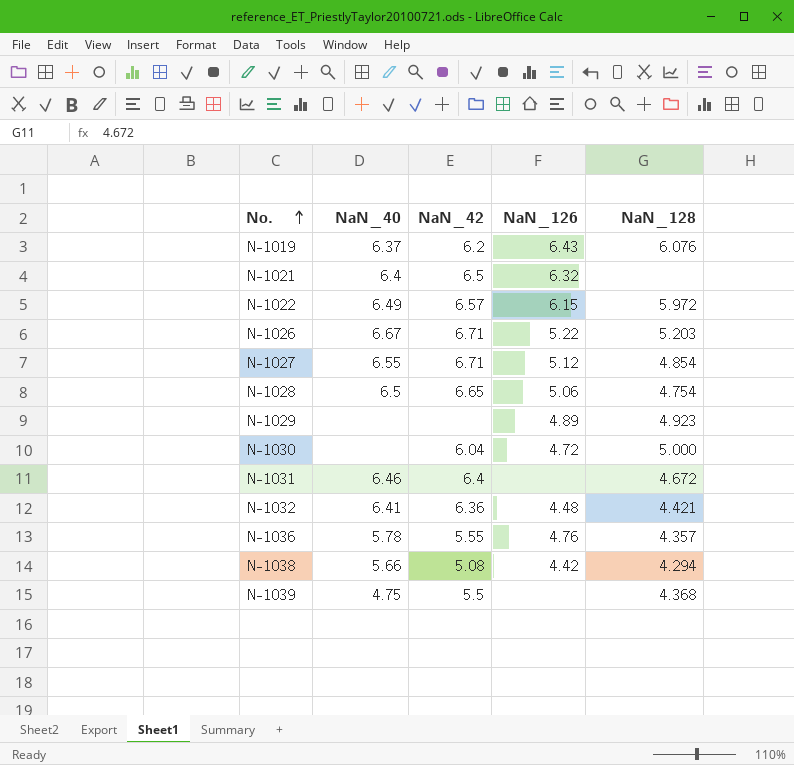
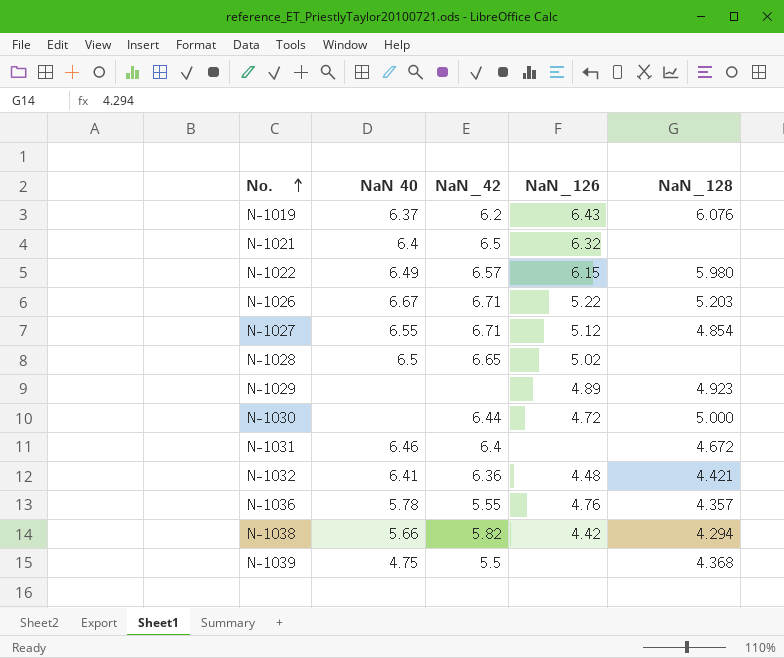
column name: NaN_40 -> NaN 40
N-1022 | NaN_128: 5.972 -> 5.980
N-1028 | NaN_126: 5.06 -> 5.02
N-1028 | NaN_128: 4.754 -> none
N-1030 | NaN_42: 6.04 -> 6.44
N-1038 | NaN_42: 5.08 -> 5.82

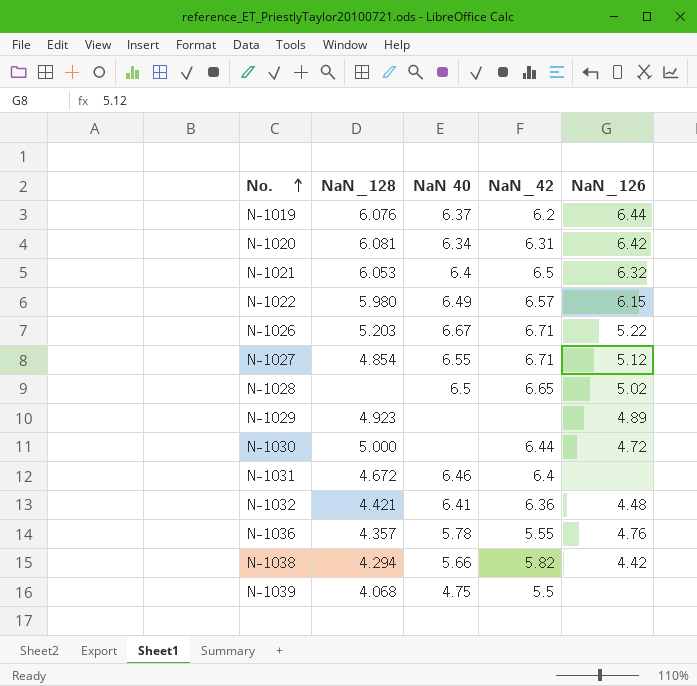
column NaN_128 | position: 5 -> 2
N-1019 | NaN_126: 6.43 -> 6.44
row N-1020: none -> 6.081 | 6.34 | 6.31 | 6.42
N-1021 | NaN_128: none -> 6.053
N-1039 | NaN_128: 4.368 -> 4.068

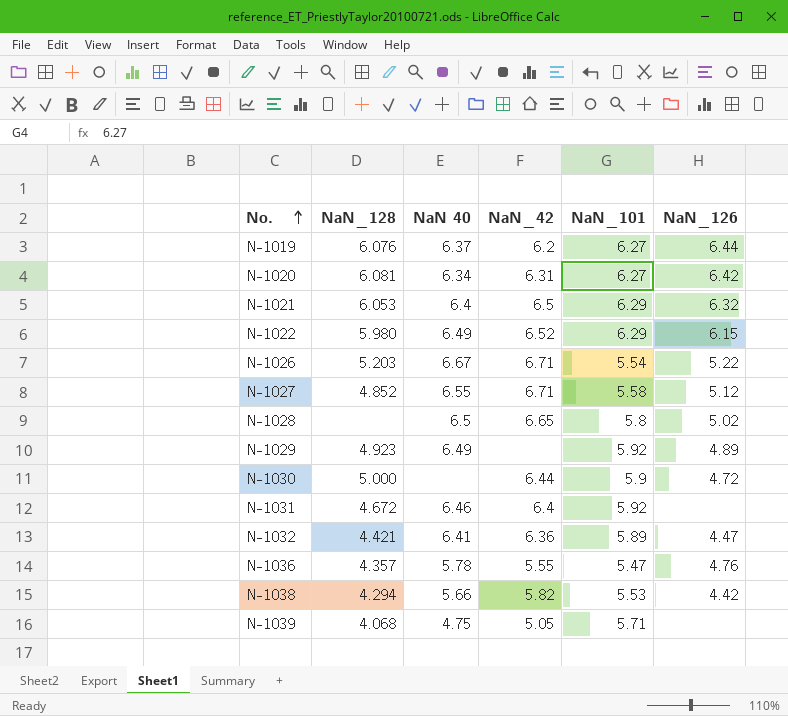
column NaN_101 | position: none -> 5
N-1022 | NaN_42: 6.57 -> 6.52
N-1027 | NaN_128: 4.854 -> 4.852
N-1029 | NaN 40: none -> 6.49
N-1032 | NaN_126: 4.48 -> 4.47
N-1039 | NaN_42: 5.5 -> 5.05

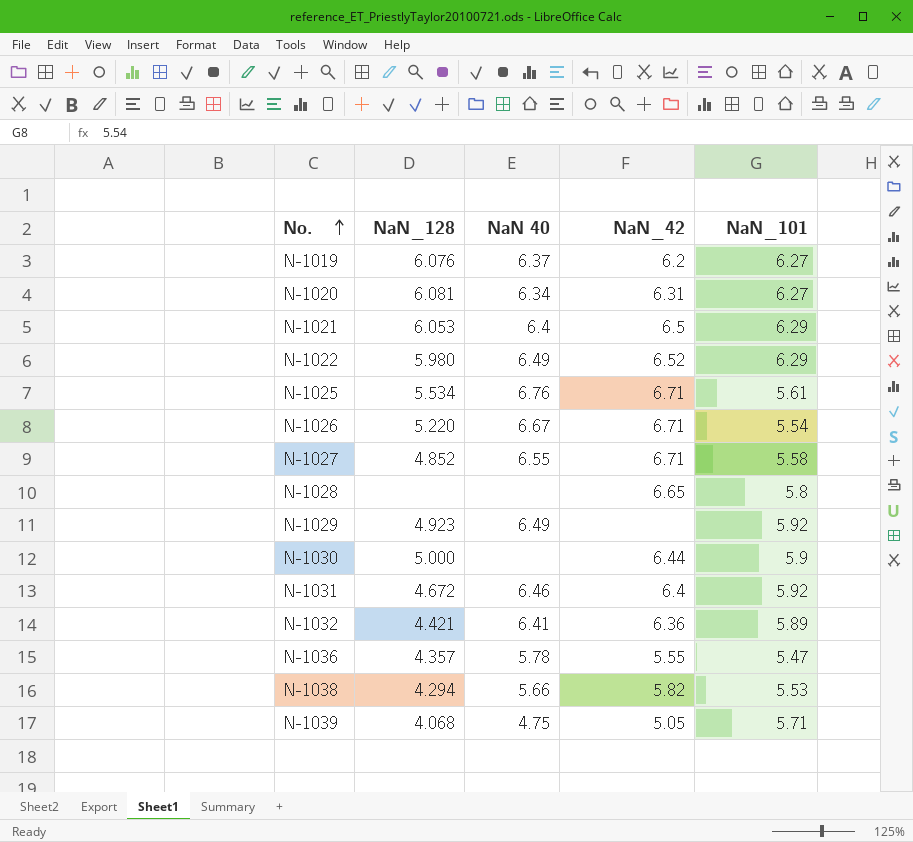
column NaN_126 | position: 6 -> none
row N-1025: none -> 5.534 | 6.76 | 6.71 | 5.61
N-1026 | NaN_128: 5.203 -> 5.220
N-1028 | NaN 40: 6.5 -> none

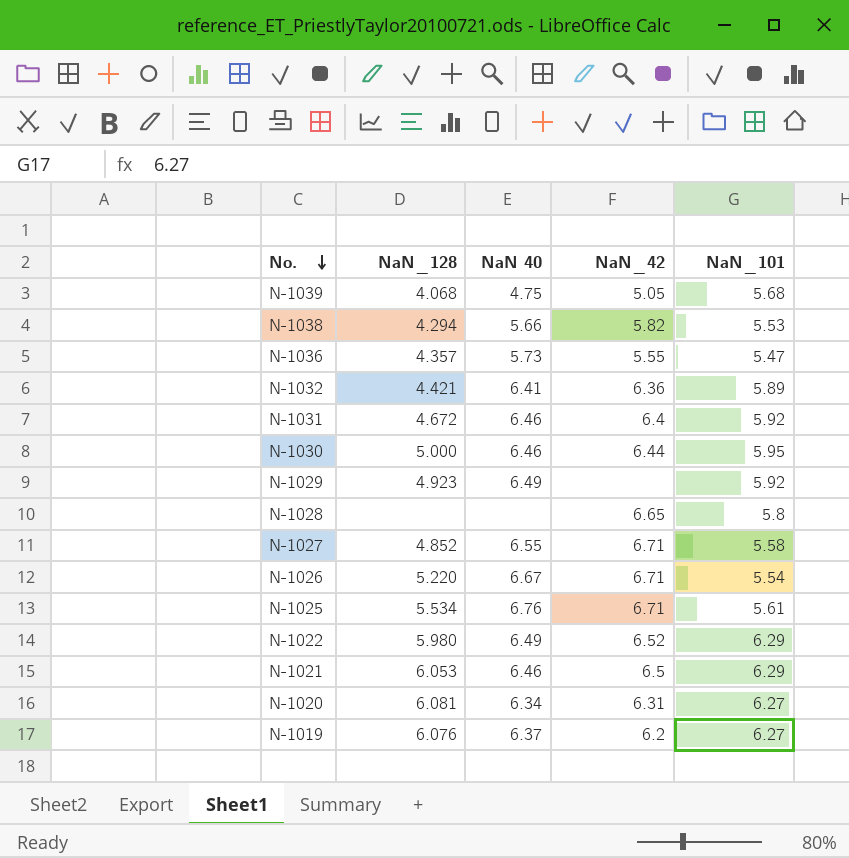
row order: No. ascending -> No. descending
N-1039 | NaN_101: 5.71 -> 5.68
N-1036 | NaN 40: 5.78 -> 5.73
N-1030 | NaN 40: none -> 6.46
N-1030 | NaN_101: 5.9 -> 5.95
N-1021 | NaN 40: 6.4 -> 6.46

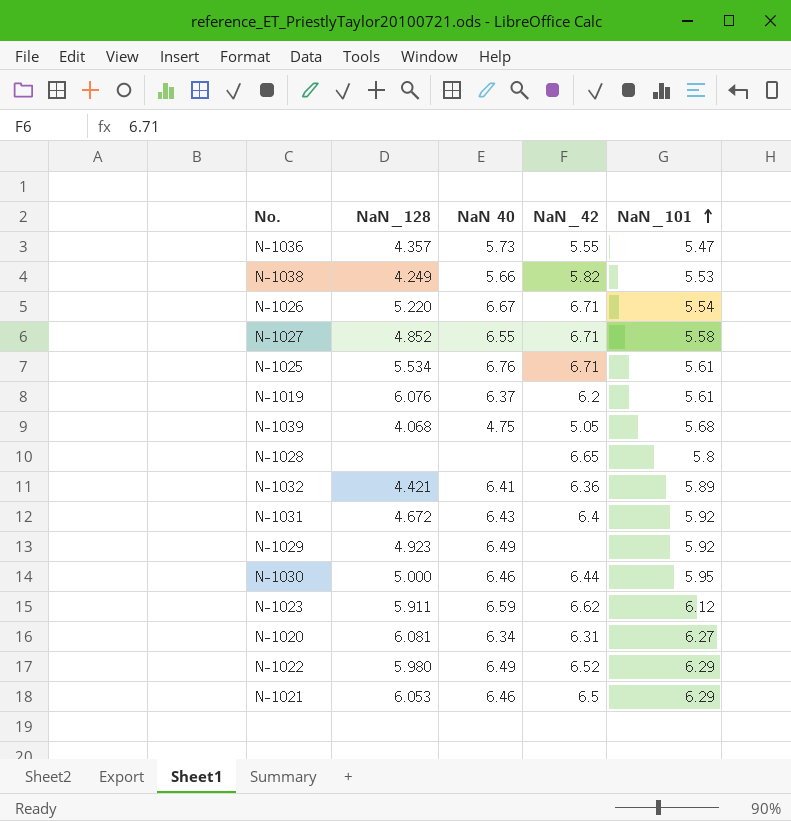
row order: No. descending -> NaN_101 ascending
N-1038 | NaN_128: 4.294 -> 4.249
N-1019 | NaN_101: 6.27 -> 5.61
N-1031 | NaN 40: 6.46 -> 6.43
row N-1023: none -> 5.911 | 6.59 | 6.62 | 6.12

